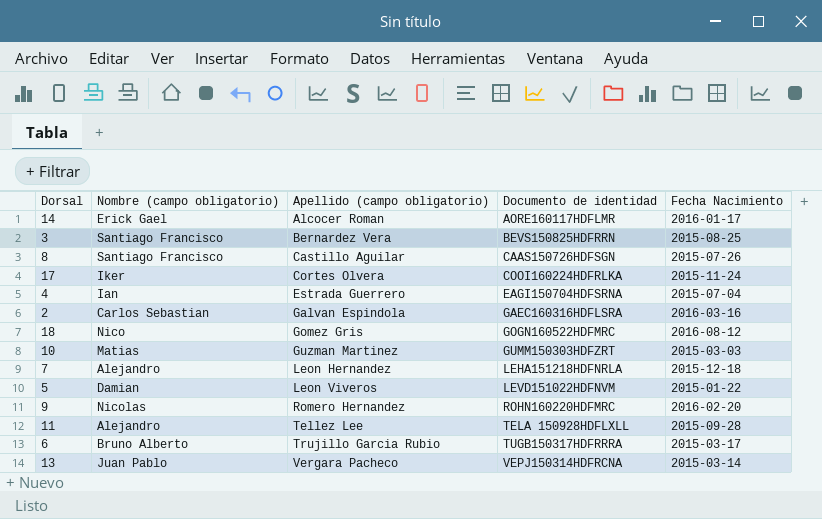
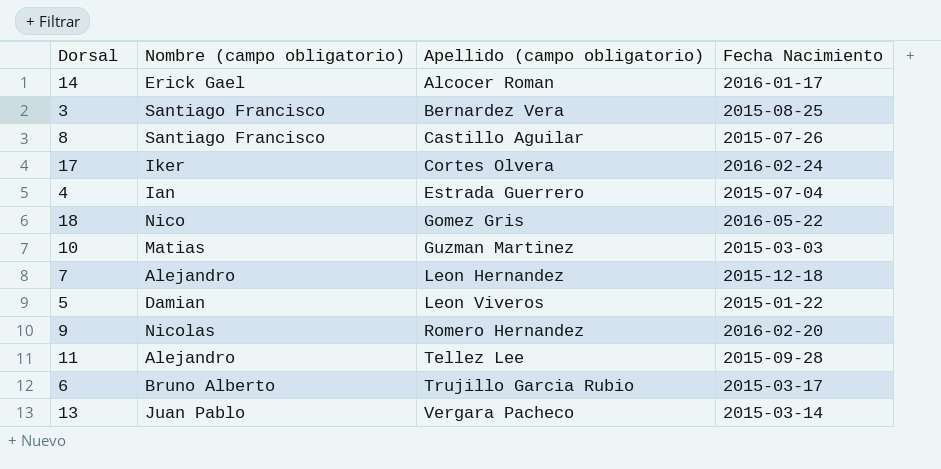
column Documento de identidad | position: 4 -> none
row 2: Carlos Sebastian | Galvan Espindola | GAEC160316HDFLSRA | 2016-03-16 -> none
17 | Fecha Nacimiento: 2015-11-24 -> 2016-02-24
18 | Fecha Nacimiento: 2016-08-12 -> 2016-05-22

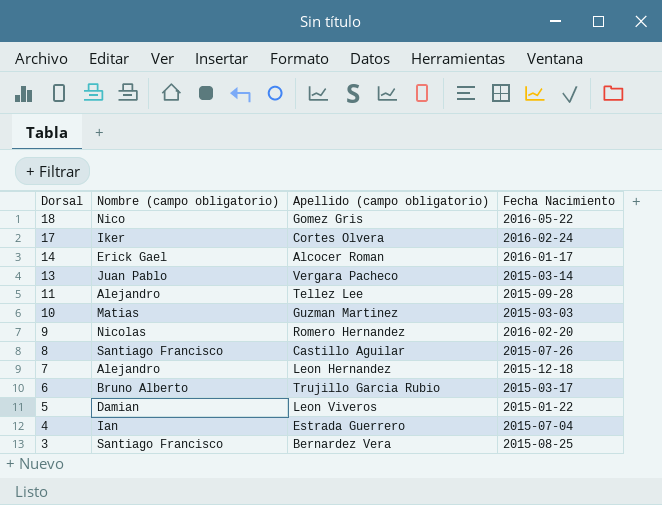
row order: Apellido (campo obligatorio) ascending -> Dorsal descending

